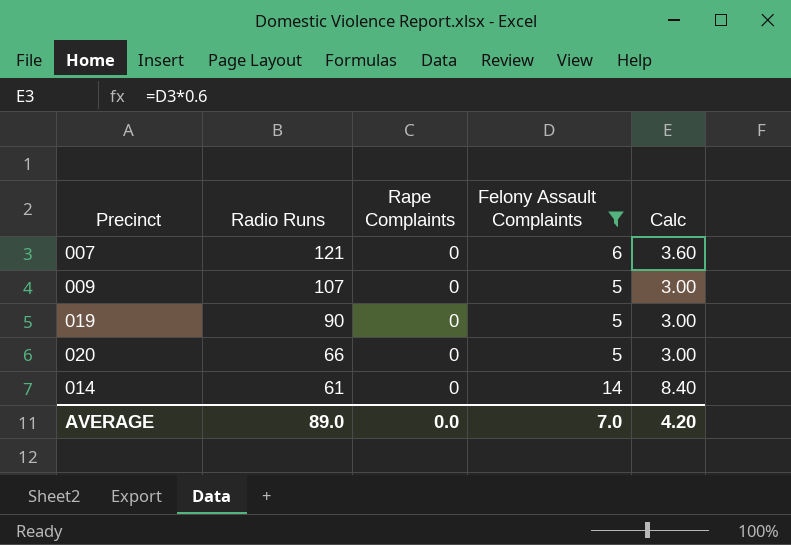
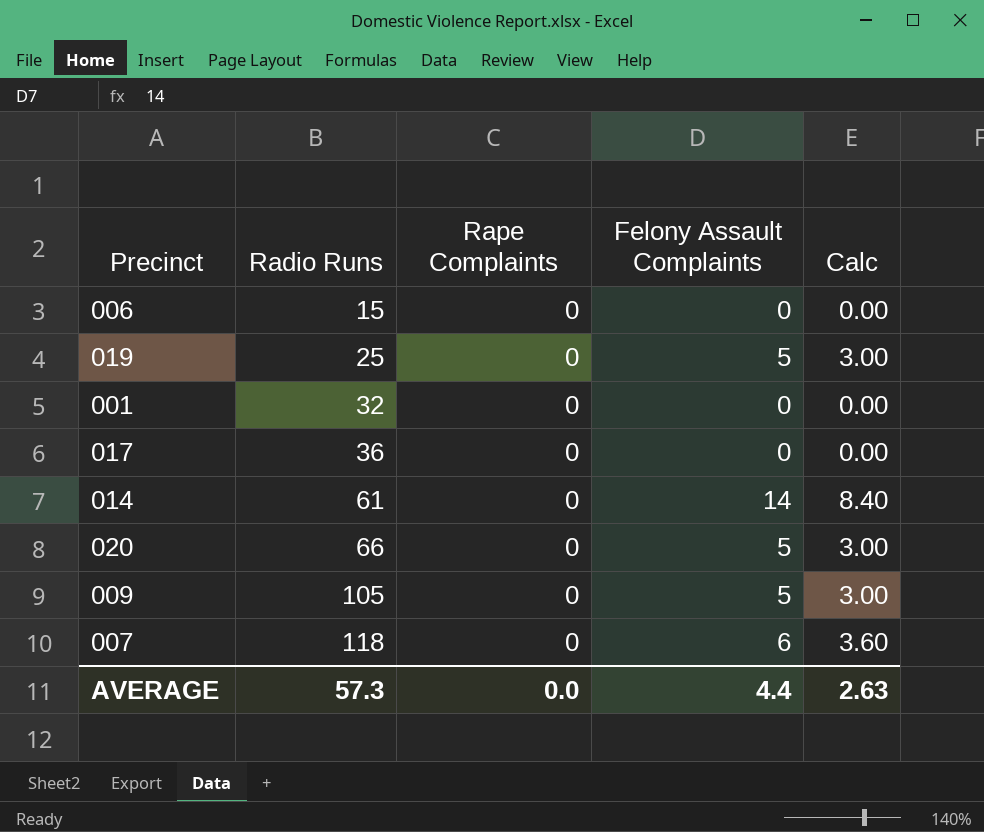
filter: Felony Assault Complaints != 0 -> none
row order: Radio Runs descending -> Radio Runs ascending
019 | Radio Runs: 90 -> 25
009 | Radio Runs: 107 -> 105
007 | Radio Runs: 121 -> 118
AVERAGE | Radio Runs: 89.0 -> 57.3
AVERAGE | Felony Assault Complaints: 7.0 -> 4.4
AVERAGE | Calc: 4.20 -> 2.63

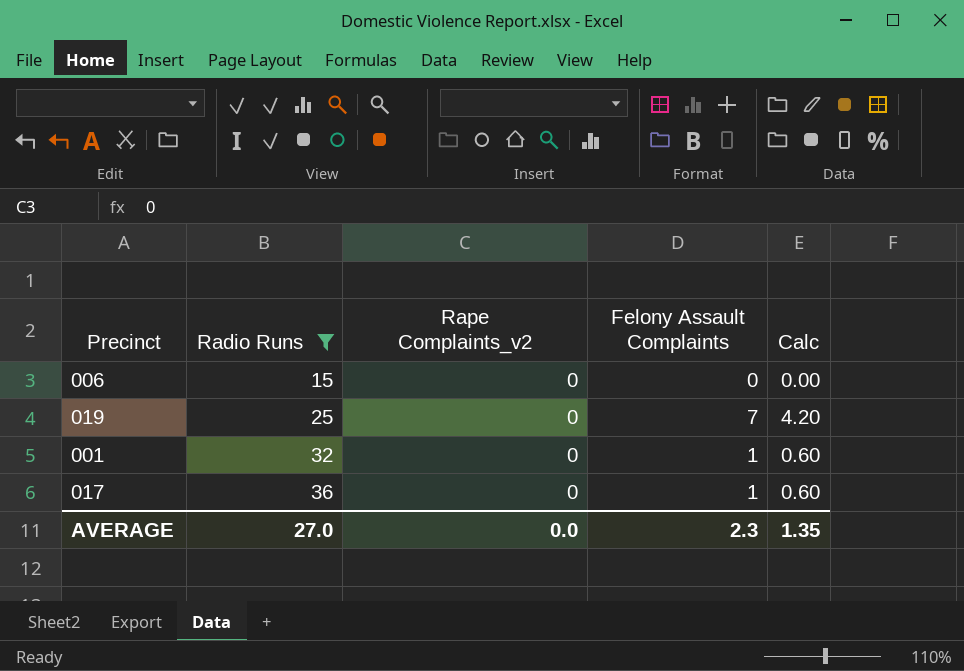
filter: none -> Radio Runs <= 36
column name: Rape Complaints -> Rape Complaints_v2
019 | Felony Assault Complaints: 5 -> 7
019 | Calc: 3.00 -> 4.20
001 | Felony Assault Complaints: 0 -> 1
001 | Calc: 0.00 -> 0.60
017 | Felony Assault Complaints: 0 -> 1
017 | Calc: 0.00 -> 0.60
AVERAGE | Radio Runs: 57.3 -> 27.0
AVERAGE | Felony Assault Complaints: 4.4 -> 2.3
AVERAGE | Calc: 2.63 -> 1.35

